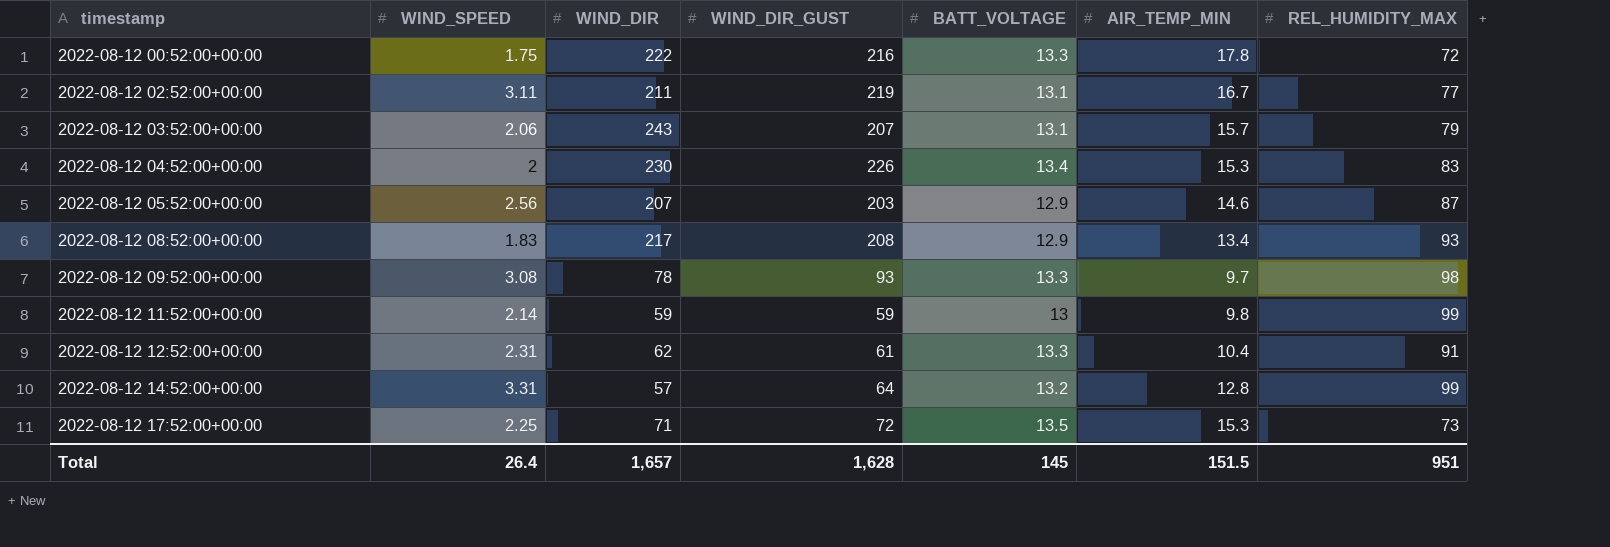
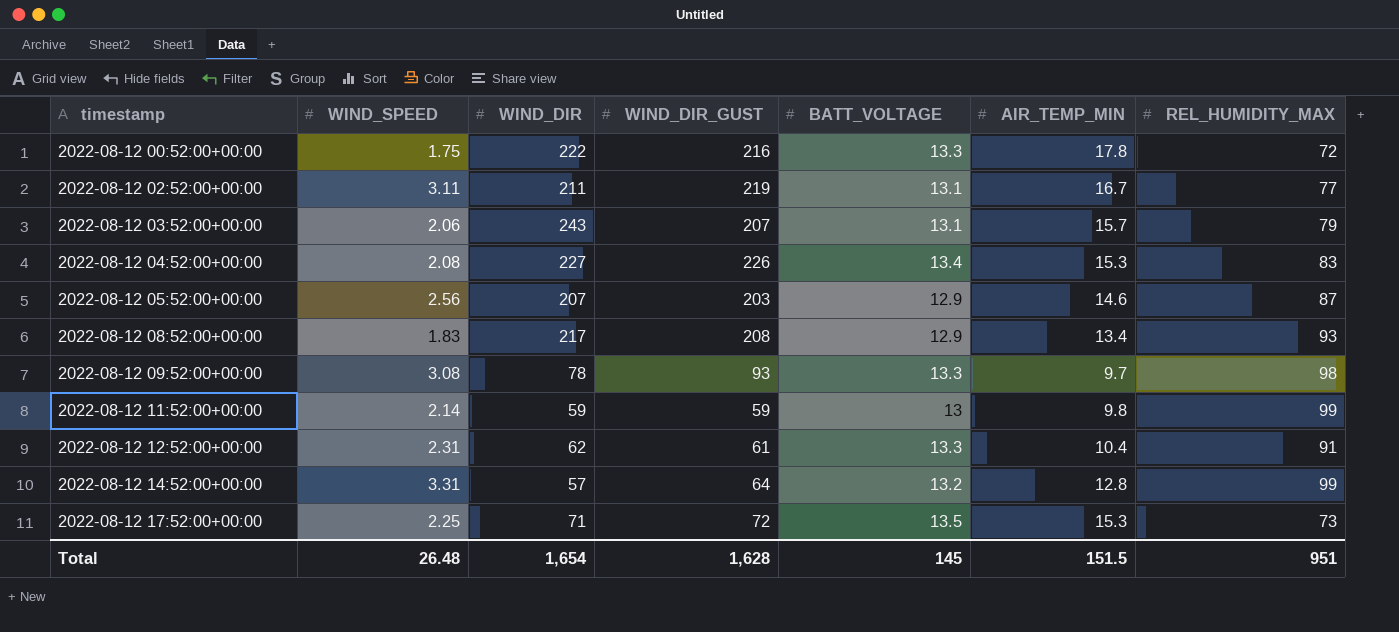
2022-08-12 04:52:00+00:00 | WIND_SPEED: 2 -> 2.08
2022-08-12 04:52:00+00:00 | WIND_DIR: 230 -> 227
Total | WIND_SPEED: 26.4 -> 26.48
Total | WIND_DIR: 1,657 -> 1,654

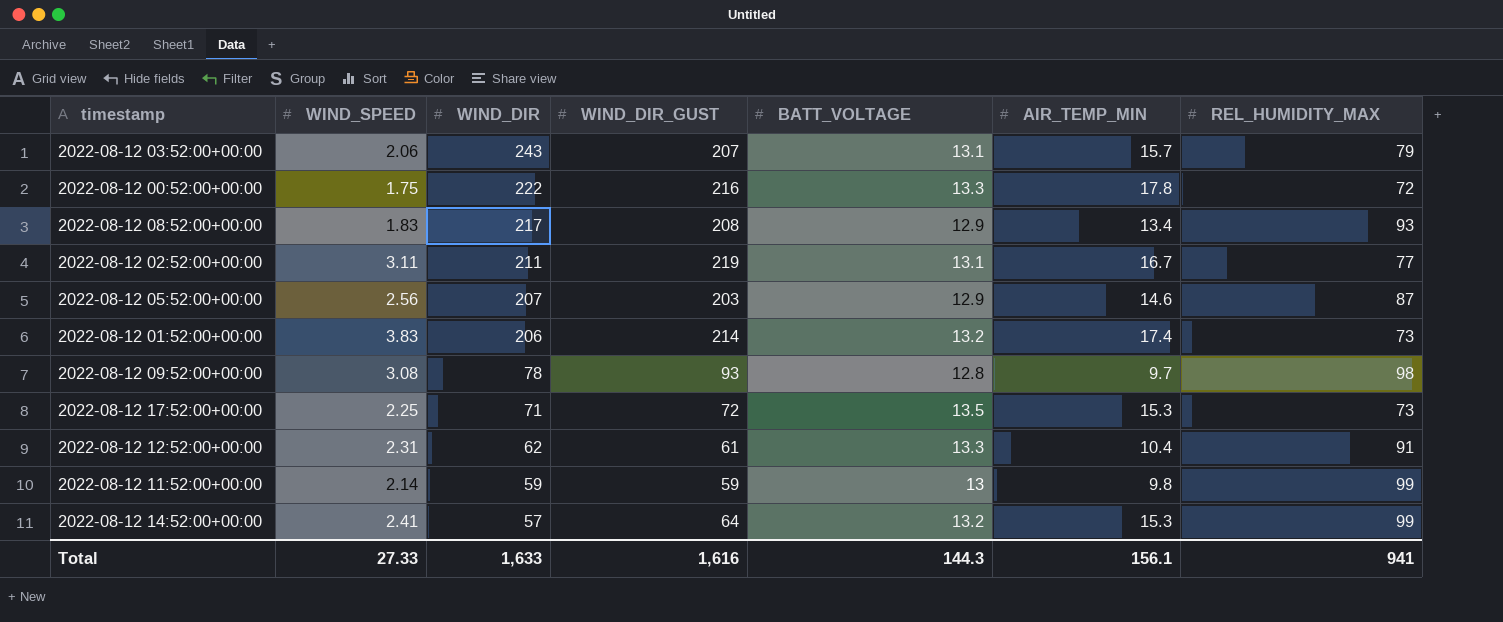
row order: timestamp ascending -> WIND_DIR descending
row 2022-08-12 04:52:00+00:00: 2.08 | 227 | 226 | 13.4 | 15.3 | 83 -> none
row 2022-08-12 01:52:00+00:00: none -> 3.83 | 206 | 214 | 13.2 | 17.4 | 73
2022-08-12 09:52:00+00:00 | BATT_VOLTAGE: 13.3 -> 12.8
2022-08-12 14:52:00+00:00 | WIND_SPEED: 3.31 -> 2.41
2022-08-12 14:52:00+00:00 | AIR_TEMP_MIN: 12.8 -> 15.3
Total | WIND_SPEED: 26.48 -> 27.33
Total | WIND_DIR: 1,654 -> 1,633
Total | WIND_DIR_GUST: 1,628 -> 1,616
Total | BATT_VOLTAGE: 145 -> 144.3
Total | AIR_TEMP_MIN: 151.5 -> 156.1
Total | REL_HUMIDITY_MAX: 951 -> 941

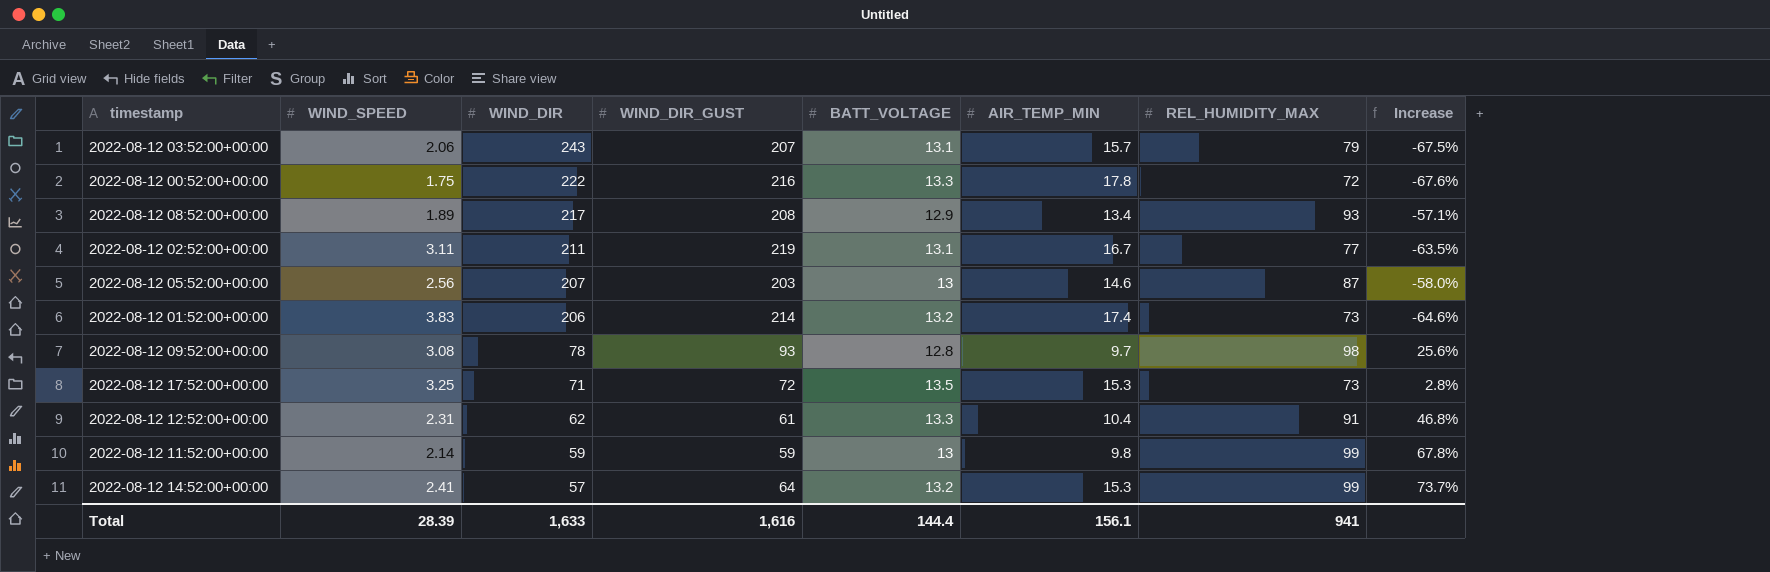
column Increase | formula: none -> ([REL_HUMIDITY_MAX] - [WIND_DIR]) / [WIND_DIR]
2022-08-12 08:52:00+00:00 | WIND_SPEED: 1.83 -> 1.89
2022-08-12 05:52:00+00:00 | BATT_VOLTAGE: 12.9 -> 13
2022-08-12 17:52:00+00:00 | WIND_SPEED: 2.25 -> 3.25
Total | WIND_SPEED: 27.33 -> 28.39
Total | BATT_VOLTAGE: 144.3 -> 144.4

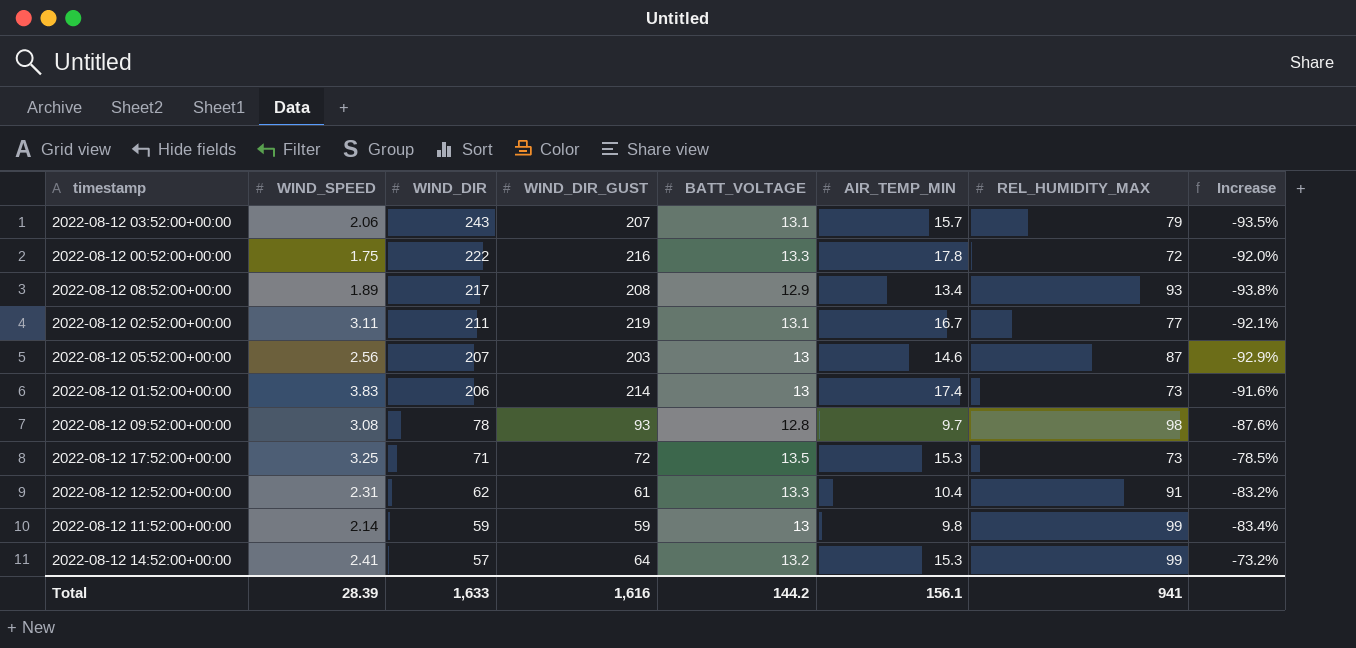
column Increase | formula: ([REL_HUMIDITY_MAX] - [WIND_DIR]) / [WIND_DIR] -> ([AIR_TEMP_MIN] - [WIND_DIR]) / [WIND_DIR]
2022-08-12 01:52:00+00:00 | BATT_VOLTAGE: 13.2 -> 13
Total | BATT_VOLTAGE: 144.4 -> 144.2

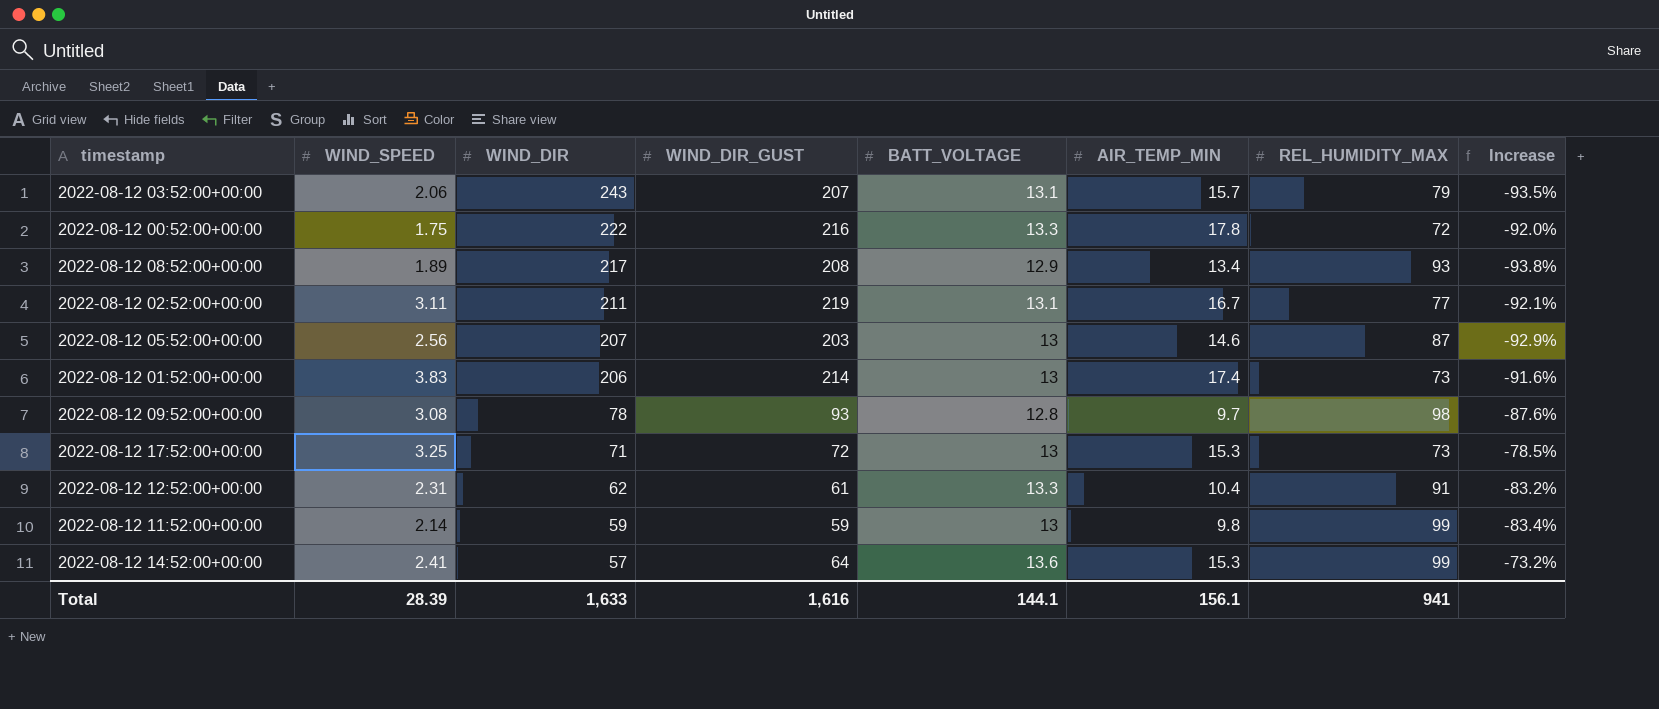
2022-08-12 17:52:00+00:00 | BATT_VOLTAGE: 13.5 -> 13
2022-08-12 14:52:00+00:00 | BATT_VOLTAGE: 13.2 -> 13.6
Total | BATT_VOLTAGE: 144.2 -> 144.1

